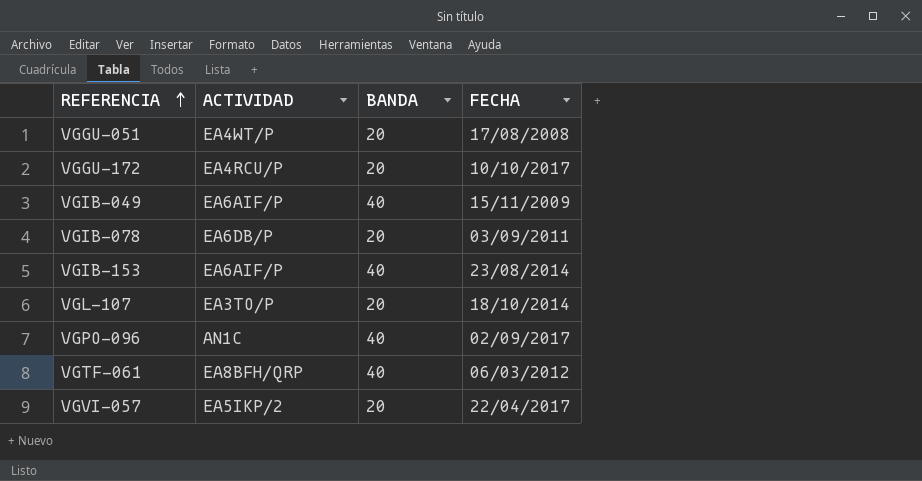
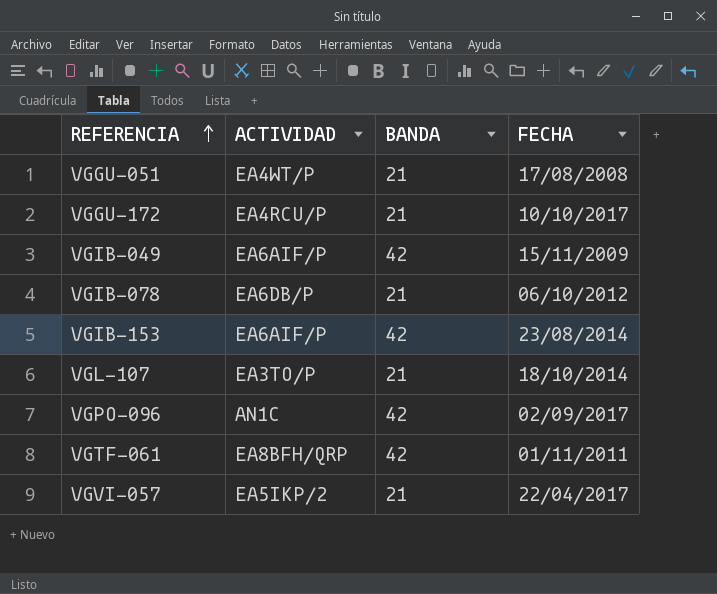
VGGU-051 | BANDA: 20 -> 21
VGGU-172 | BANDA: 20 -> 21
VGIB-049 | BANDA: 40 -> 42
VGIB-078 | BANDA: 20 -> 21
VGIB-078 | FECHA: 03/09/2011 -> 06/10/2012
VGIB-153 | BANDA: 40 -> 42
VGL-107 | BANDA: 20 -> 21
VGPO-096 | BANDA: 40 -> 42
VGTF-061 | BANDA: 40 -> 42
VGTF-061 | FECHA: 06/03/2012 -> 01/11/2011
VGVI-057 | BANDA: 20 -> 21

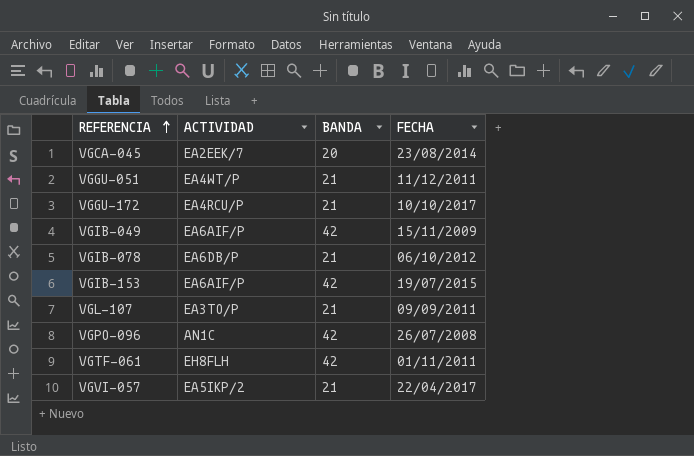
row VGCA-045: none -> EA2EEK/7 | 20 | 23/08/2014
VGGU-051 | FECHA: 17/08/2008 -> 11/12/2011
VGIB-153 | FECHA: 23/08/2014 -> 19/07/2015
VGL-107 | FECHA: 18/10/2014 -> 09/09/2011
VGPO-096 | FECHA: 02/09/2017 -> 26/07/2008
VGTF-061 | ACTIVIDAD: EA8BFH/QRP -> EH8FLH

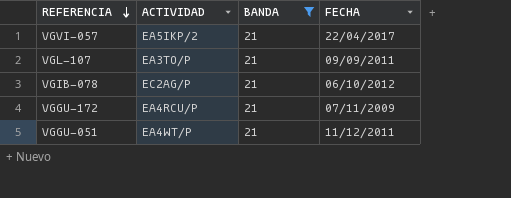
filter: none -> BANDA = 21
row order: REFERENCIA ascending -> REFERENCIA descending
VGIB-078 | ACTIVIDAD: EA6DB/P -> EC2AG/P
VGGU-172 | FECHA: 10/10/2017 -> 07/11/2009

